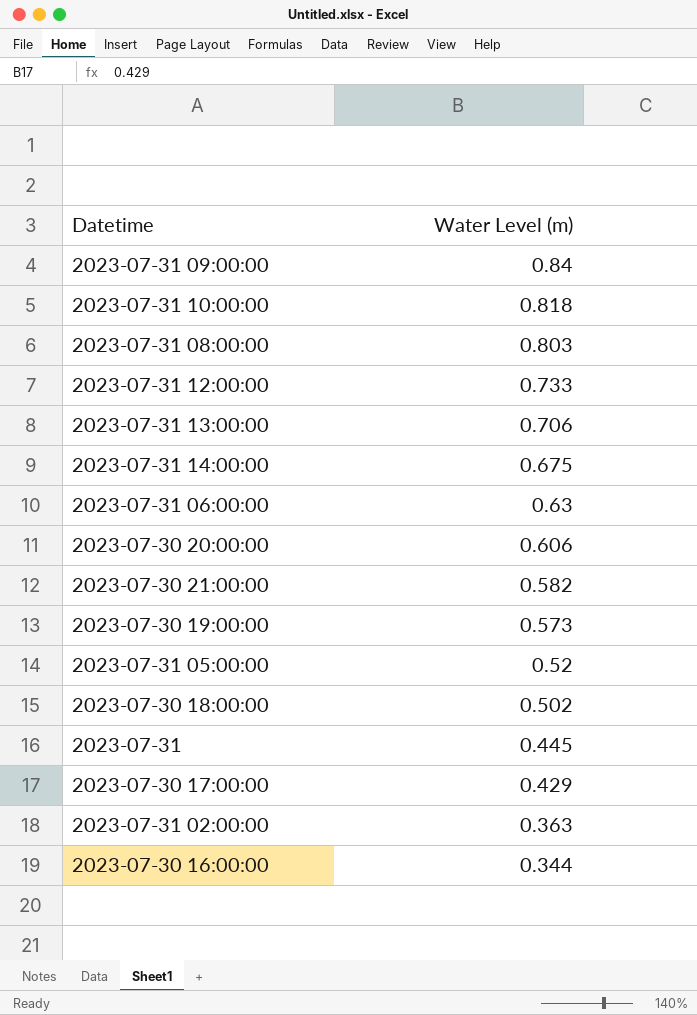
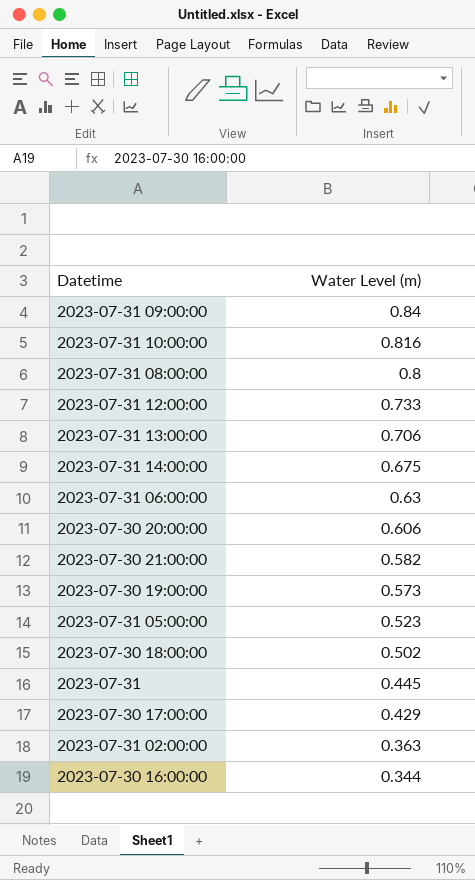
2023-07-31 10:00:00 | Water Level (m): 0.818 -> 0.816
2023-07-31 08:00:00 | Water Level (m): 0.803 -> 0.8
2023-07-31 05:00:00 | Water Level (m): 0.52 -> 0.523

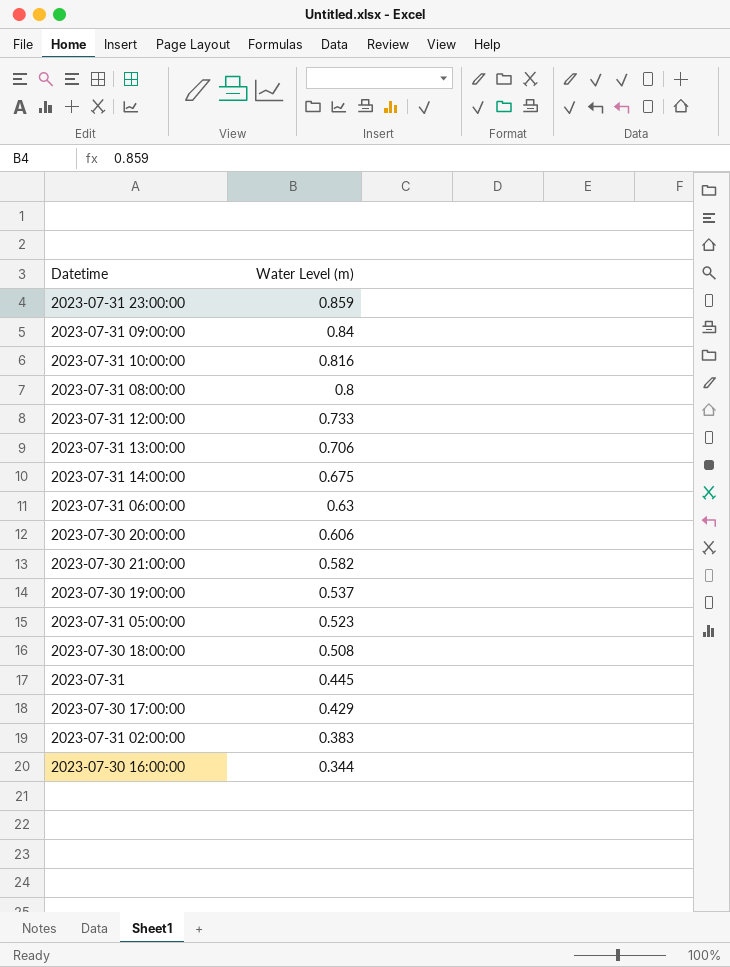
row 2023-07-31 23:00:00: none -> 0.859
2023-07-30 19:00:00 | Water Level (m): 0.573 -> 0.537
2023-07-30 18:00:00 | Water Level (m): 0.502 -> 0.508
2023-07-31 02:00:00 | Water Level (m): 0.363 -> 0.383

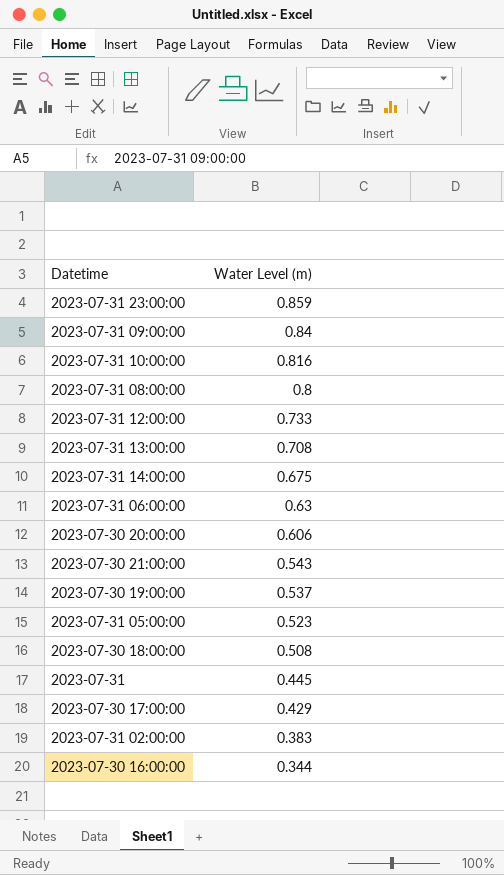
2023-07-31 13:00:00 | Water Level (m): 0.706 -> 0.708
2023-07-30 21:00:00 | Water Level (m): 0.582 -> 0.543

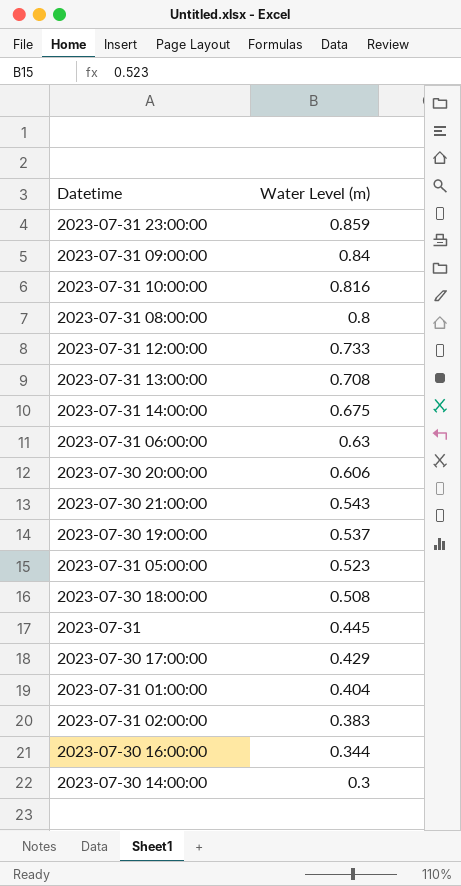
row 2023-07-31 01:00:00: none -> 0.404
row 2023-07-30 14:00:00: none -> 0.3

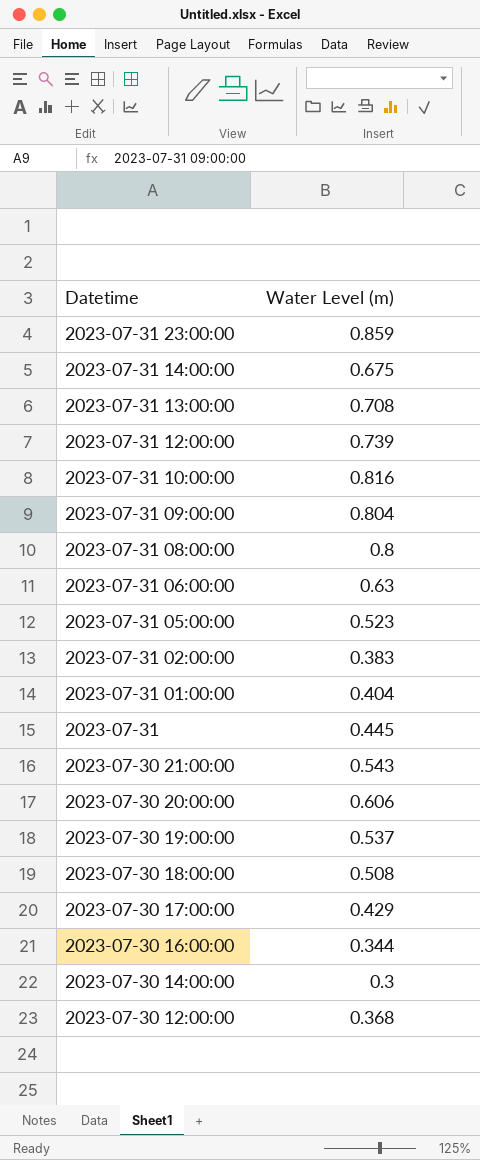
row order: Water Level (m) descending -> Datetime descending
2023-07-31 12:00:00 | Water Level (m): 0.733 -> 0.739
2023-07-31 09:00:00 | Water Level (m): 0.84 -> 0.804
row 2023-07-30 12:00:00: none -> 0.368

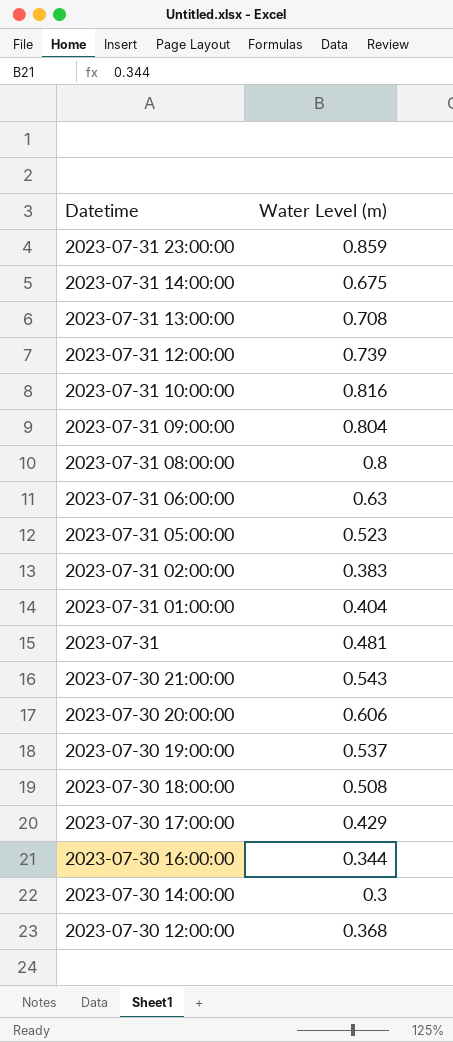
2023-07-31 | Water Level (m): 0.445 -> 0.481

